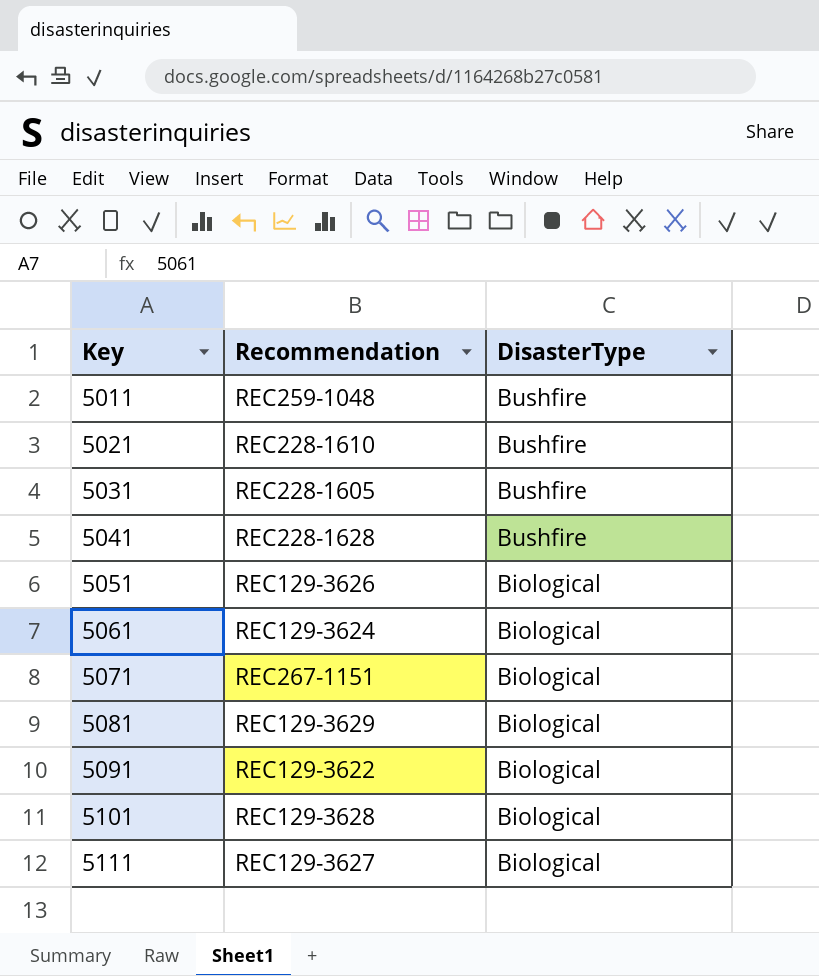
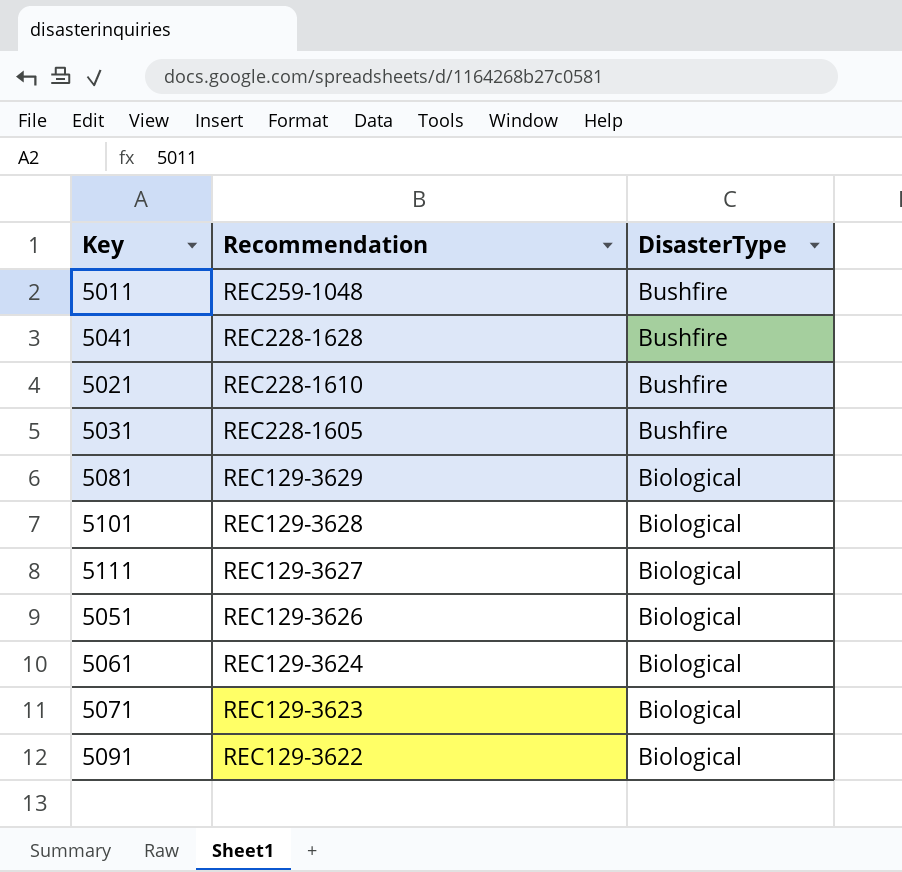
row order: Key ascending -> Recommendation descending
5071 | Recommendation: REC267-1151 -> REC129-3623

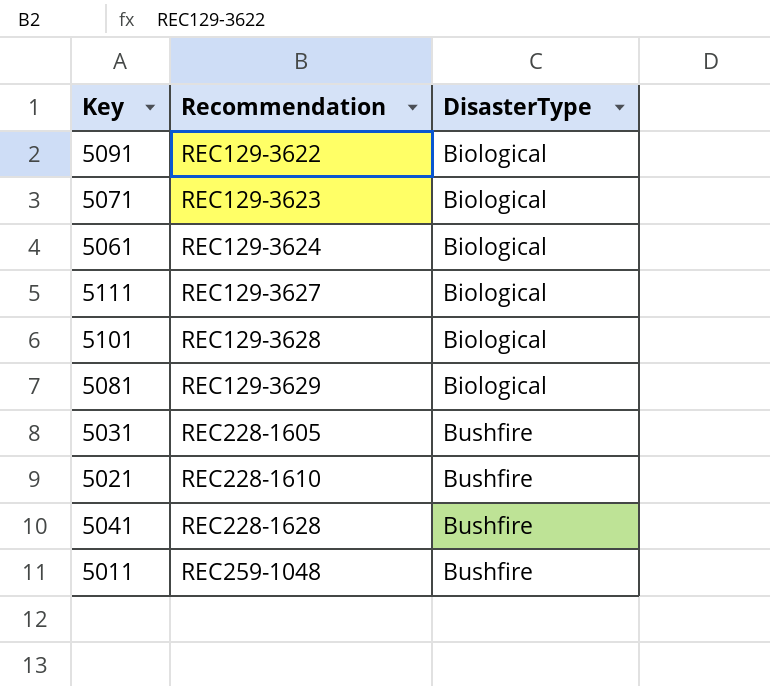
row order: Recommendation descending -> Recommendation ascending
row 5051: REC129-3626 | Biological -> none

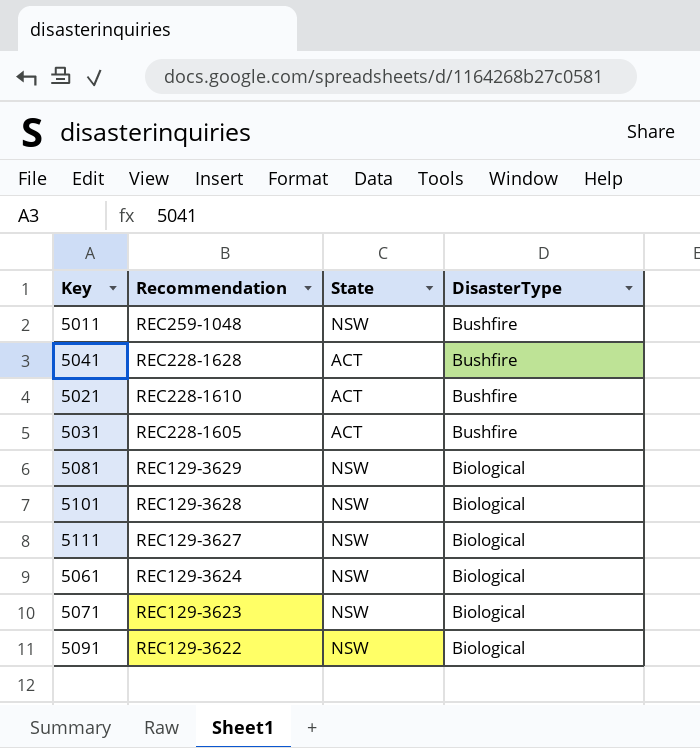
row order: Recommendation ascending -> Recommendation descending
column State | position: none -> 3

